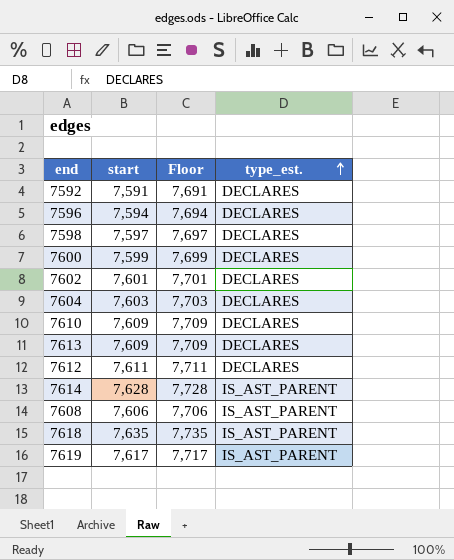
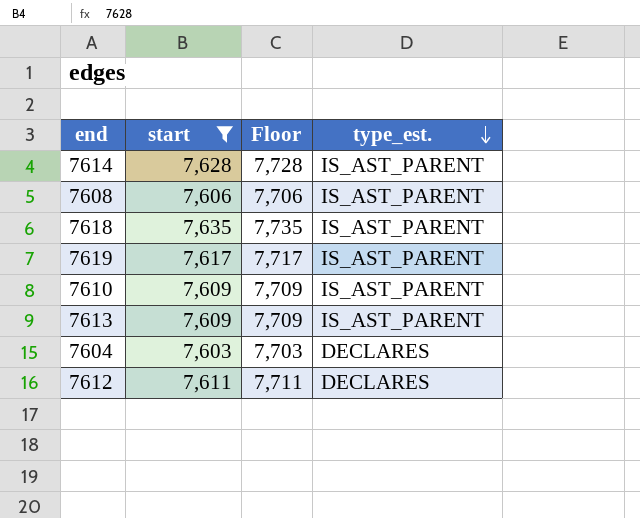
filter: none -> start >= 7,603
row order: type_est. ascending -> type_est. descending
7610 | type_est.: DECLARES -> IS_AST_PARENT
7613 | type_est.: DECLARES -> IS_AST_PARENT

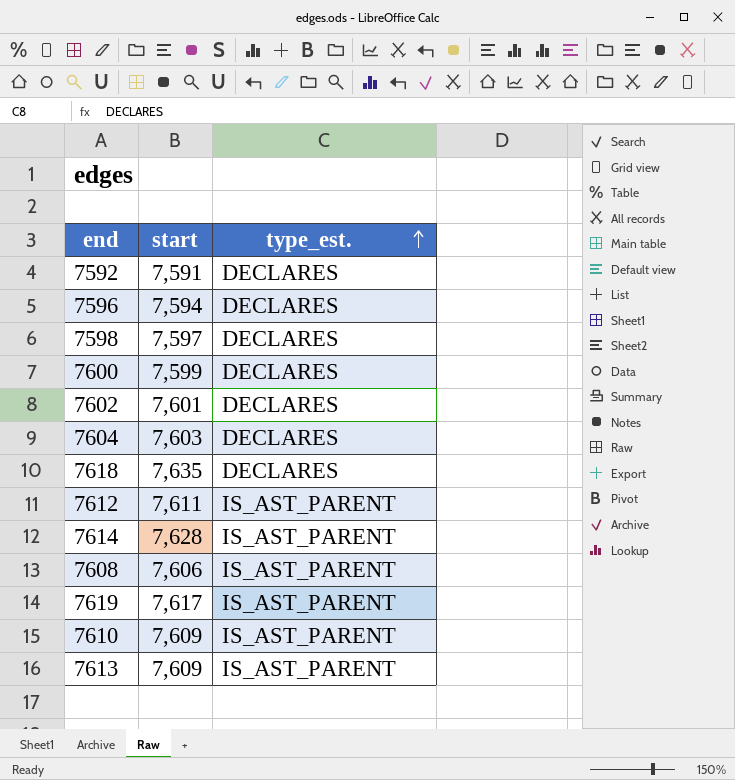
filter: start >= 7,603 -> none
row order: type_est. descending -> type_est. ascending
column Floor | formula: [start] + 100 -> none
7618 | type_est.: IS_AST_PARENT -> DECLARES
7612 | type_est.: DECLARES -> IS_AST_PARENT

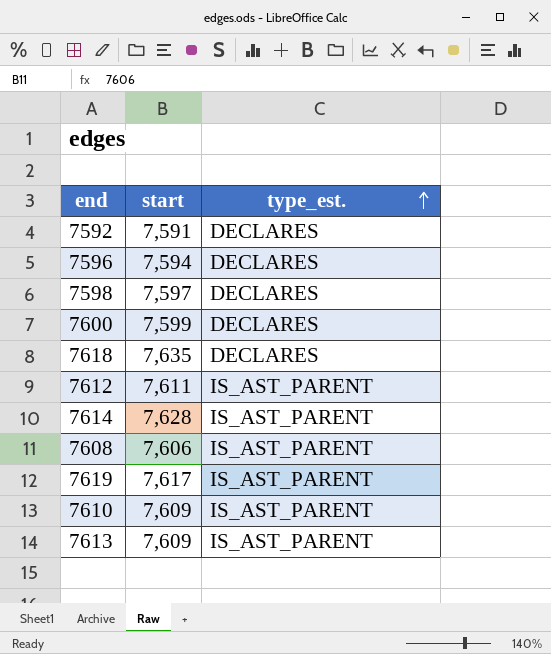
row 7602: 7,601 | DECLARES -> none
row 7604: 7,603 | DECLARES -> none

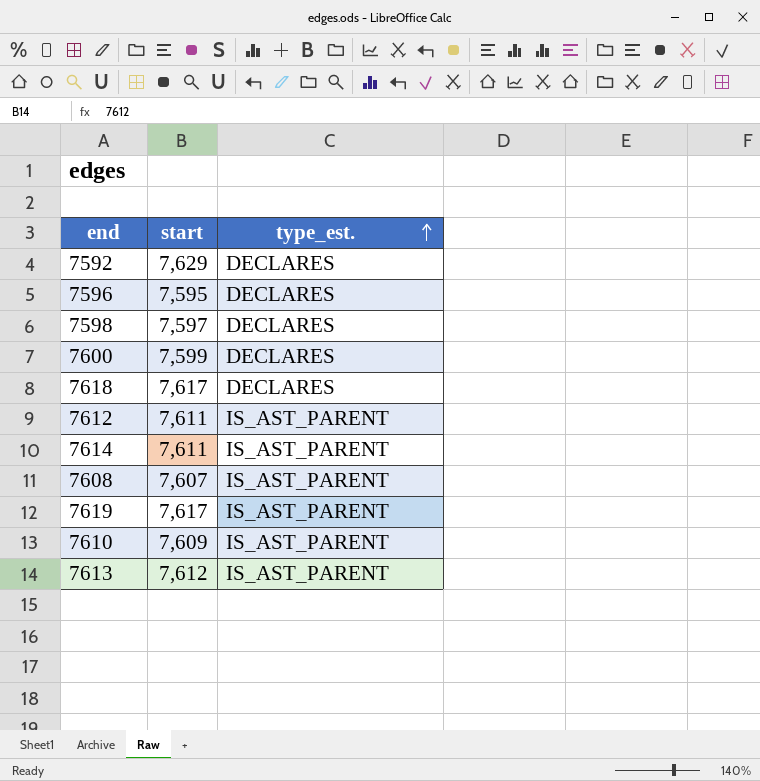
7592 | start: 7,591 -> 7,629
7596 | start: 7,594 -> 7,595
7618 | start: 7,635 -> 7,617
7614 | start: 7,628 -> 7,611
7608 | start: 7,606 -> 7,607
7613 | start: 7,609 -> 7,612

